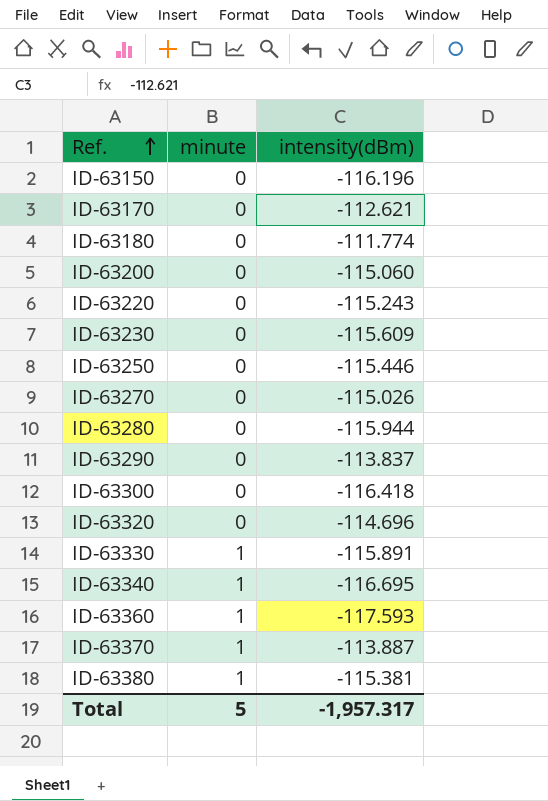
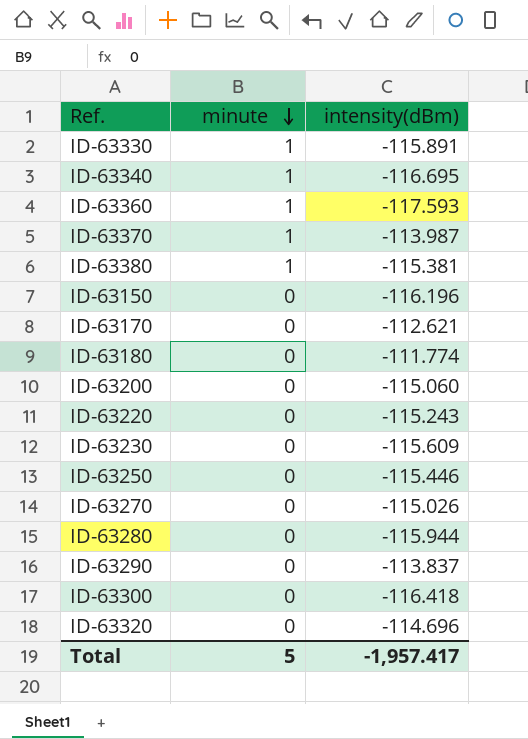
row order: Ref. ascending -> minute descending
ID-63370 | intensity(dBm): -113.887 -> -113.987
Total | intensity(dBm): -1,957.317 -> -1,957.417

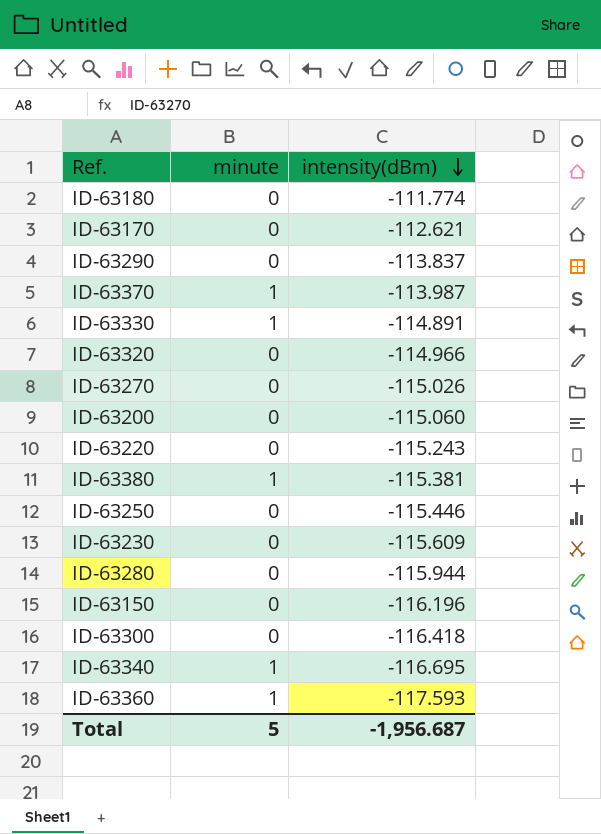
row order: minute descending -> intensity(dBm) descending
ID-63330 | intensity(dBm): -115.891 -> -114.891
ID-63320 | intensity(dBm): -114.696 -> -114.966
Total | intensity(dBm): -1,957.417 -> -1,956.687

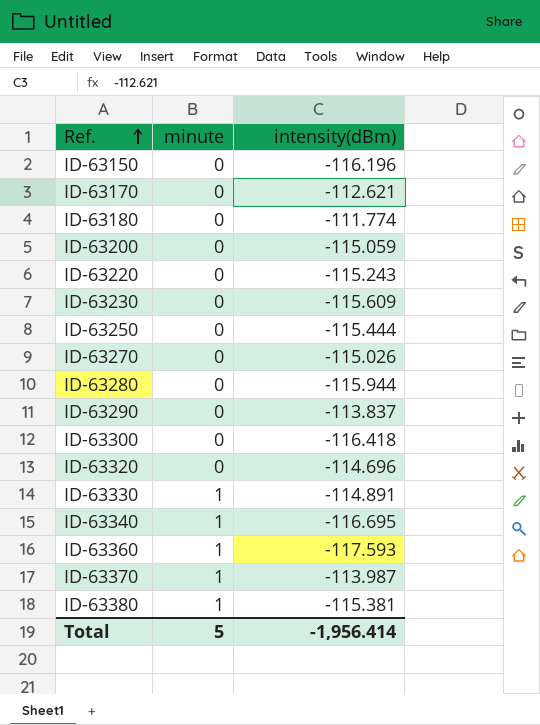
row order: intensity(dBm) descending -> Ref. ascending
ID-63200 | intensity(dBm): -115.060 -> -115.059
ID-63250 | intensity(dBm): -115.446 -> -115.444
ID-63320 | intensity(dBm): -114.966 -> -114.696
Total | intensity(dBm): -1,956.687 -> -1,956.414

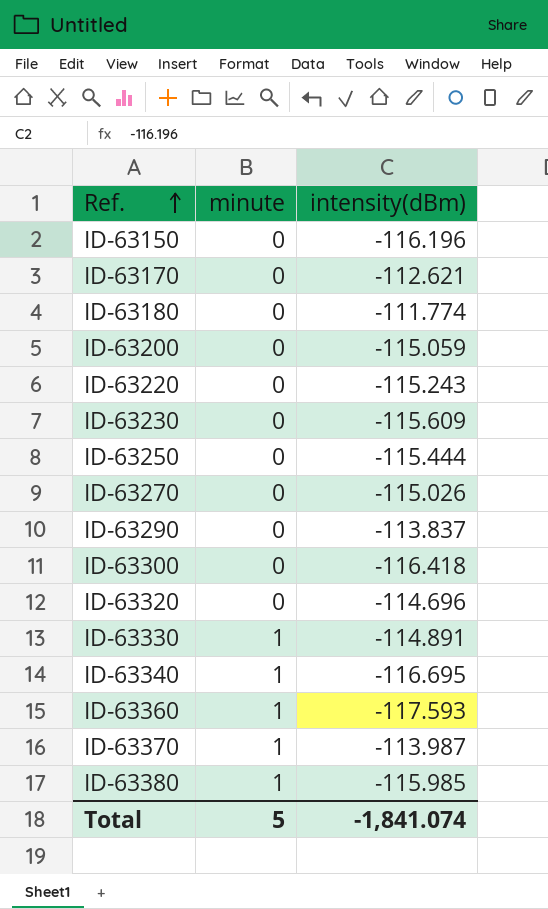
row ID-63280: 0 | -115.944 -> none
ID-63380 | intensity(dBm): -115.381 -> -115.985
Total | intensity(dBm): -1,956.414 -> -1,841.074

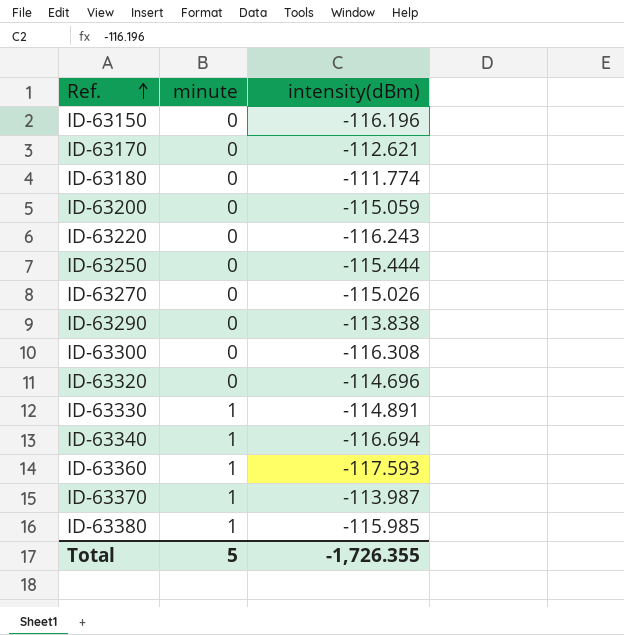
row ID-63230: 0 | -115.609 -> none
ID-63220 | intensity(dBm): -115.243 -> -116.243
ID-63290 | intensity(dBm): -113.837 -> -113.838
ID-63300 | intensity(dBm): -116.418 -> -116.308
ID-63340 | intensity(dBm): -116.695 -> -116.694
Total | intensity(dBm): -1,841.074 -> -1,726.355

